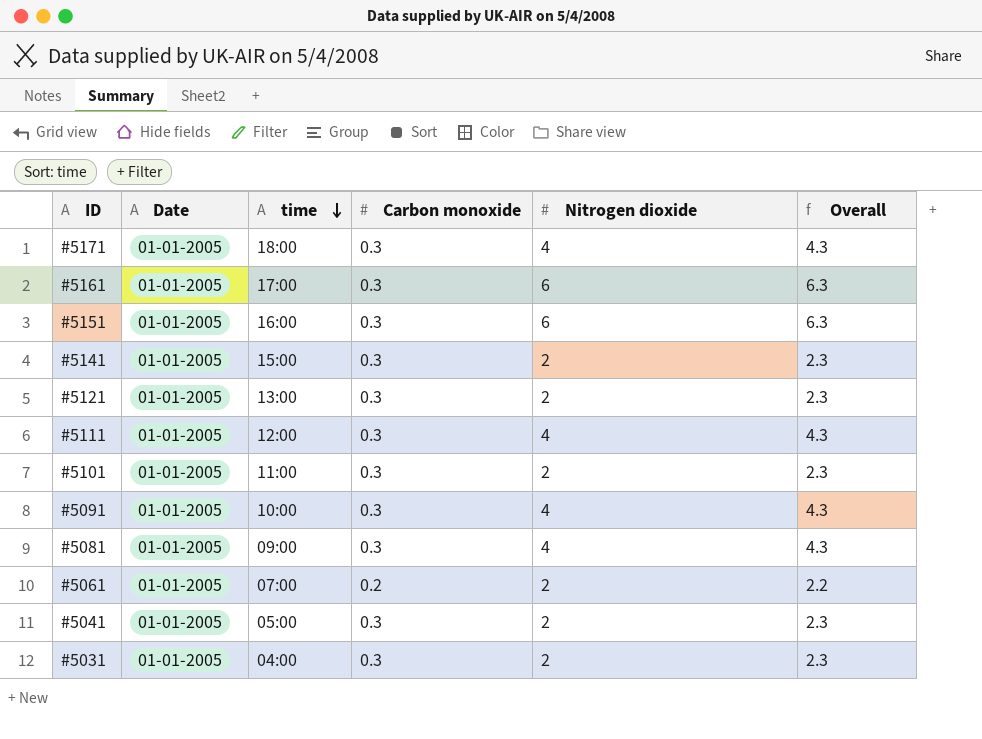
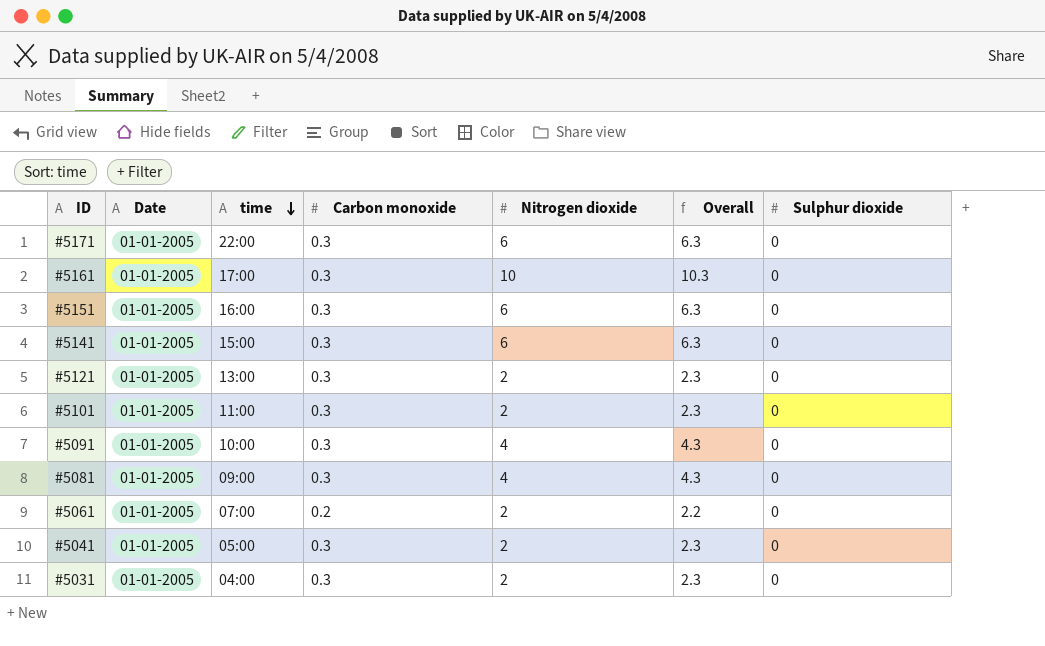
column Sulphur dioxide | position: none -> 7
row #5111: 01-01-2005 | 12:00 | 0.3 | 4 | 4.3 -> none
#5171 | time: 18:00 -> 22:00
#5171 | Nitrogen dioxide: 4 -> 6
#5171 | Overall: 4.3 -> 6.3
#5161 | Nitrogen dioxide: 6 -> 10
#5161 | Overall: 6.3 -> 10.3
#5141 | Nitrogen dioxide: 2 -> 6
#5141 | Overall: 2.3 -> 6.3

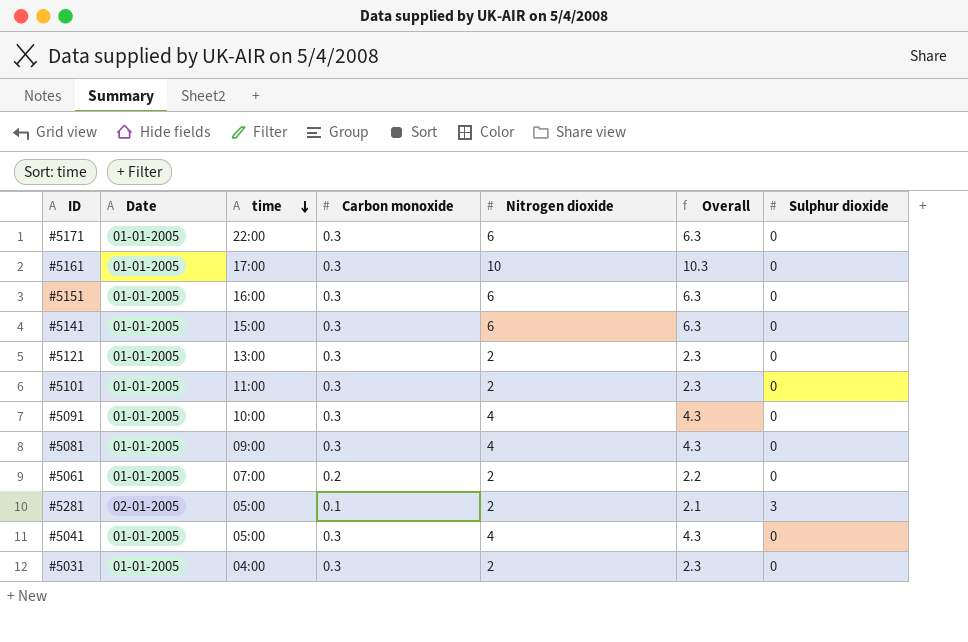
row #5281: none -> 02-01-2005 | 05:00 | 0.1 | 2 | 2.1 | 3
#5041 | Nitrogen dioxide: 2 -> 4
#5041 | Overall: 2.3 -> 4.3

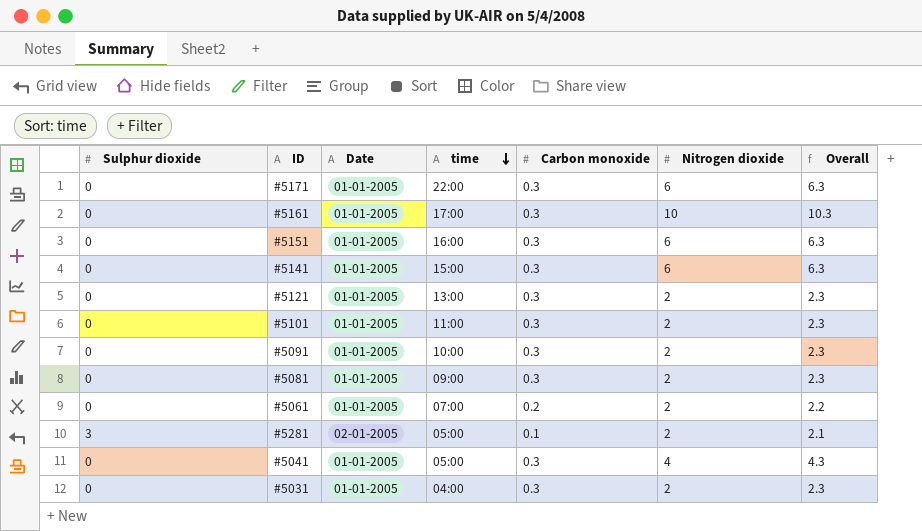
column Sulphur dioxide | position: 7 -> 1
#5091 | Nitrogen dioxide: 4 -> 2
#5091 | Overall: 4.3 -> 2.3
#5081 | Nitrogen dioxide: 4 -> 2
#5081 | Overall: 4.3 -> 2.3

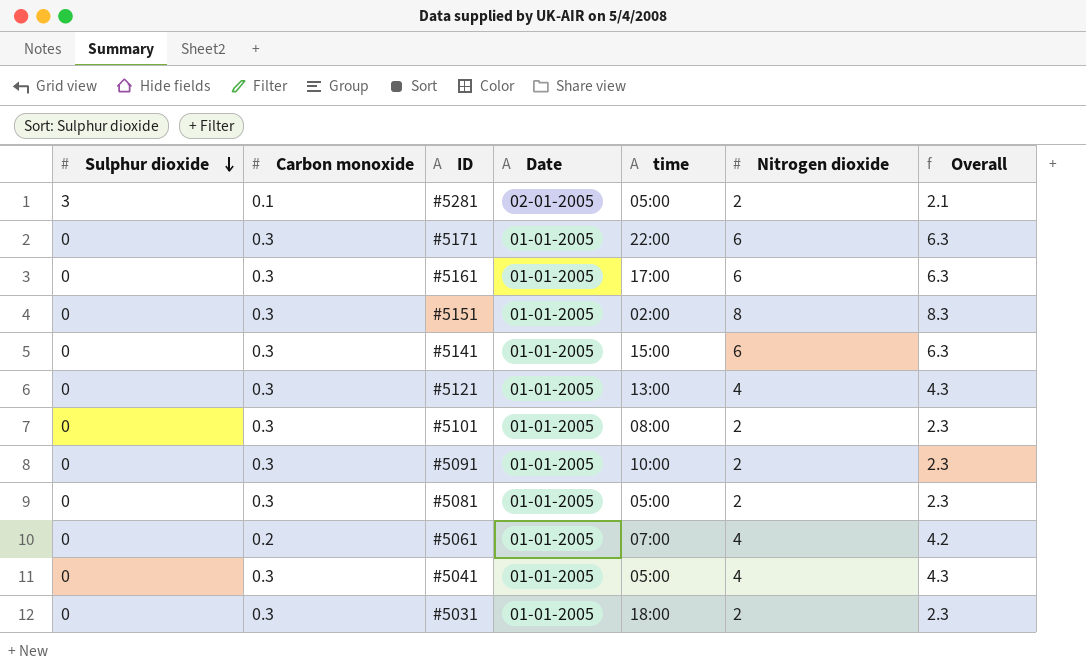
row order: time descending -> Sulphur dioxide descending
column Carbon monoxide | position: 5 -> 2
#5161 | Nitrogen dioxide: 10 -> 6
#5161 | Overall: 10.3 -> 6.3
#5151 | time: 16:00 -> 02:00
#5151 | Nitrogen dioxide: 6 -> 8
#5151 | Overall: 6.3 -> 8.3
#5121 | Nitrogen dioxide: 2 -> 4
#5121 | Overall: 2.3 -> 4.3
#5101 | time: 11:00 -> 08:00
#5081 | time: 09:00 -> 05:00
#5061 | Nitrogen dioxide: 2 -> 4
#5061 | Overall: 2.2 -> 4.2
#5031 | time: 04:00 -> 18:00

